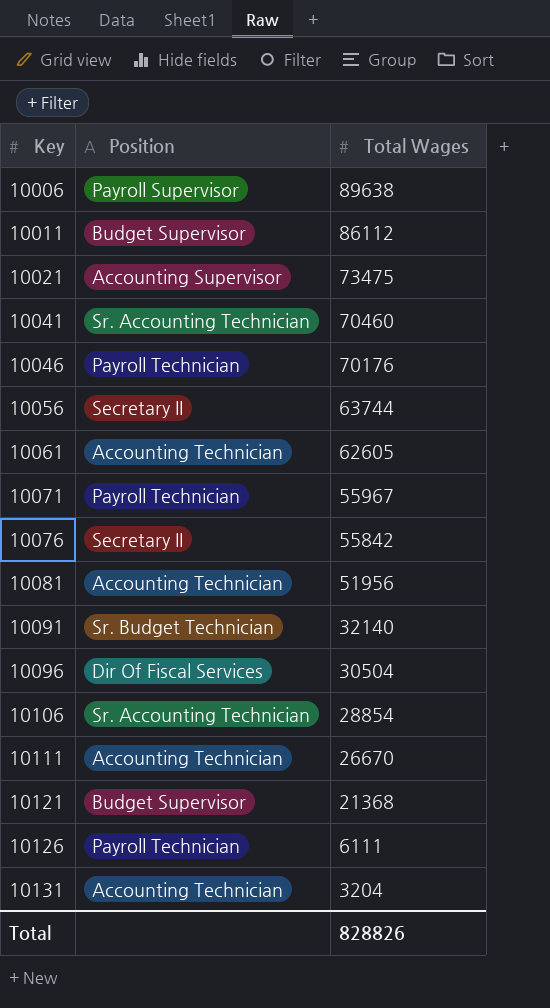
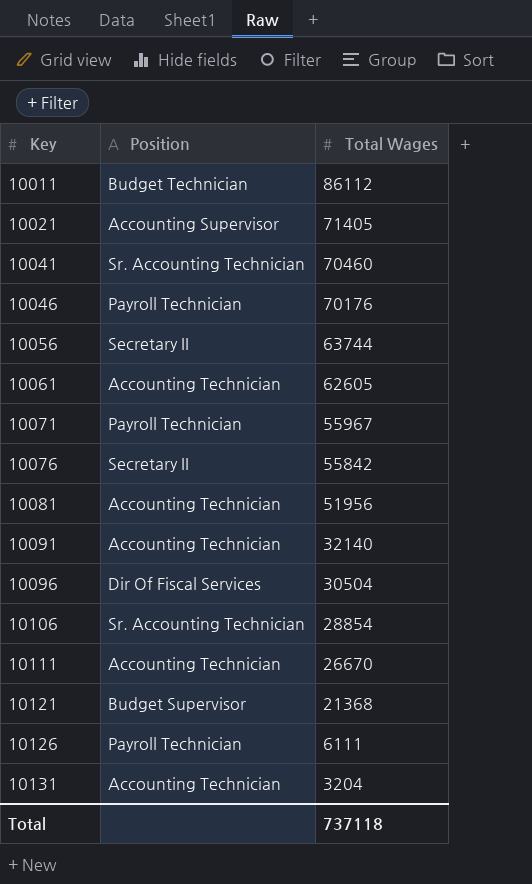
row 10006: Payroll Supervisor | 89638 -> none
10011 | Position: Budget Supervisor -> Budget Technician
10021 | Total Wages: 73475 -> 71405
10091 | Position: Sr. Budget Technician -> Accounting Technician
Total | Total Wages: 828826 -> 737118

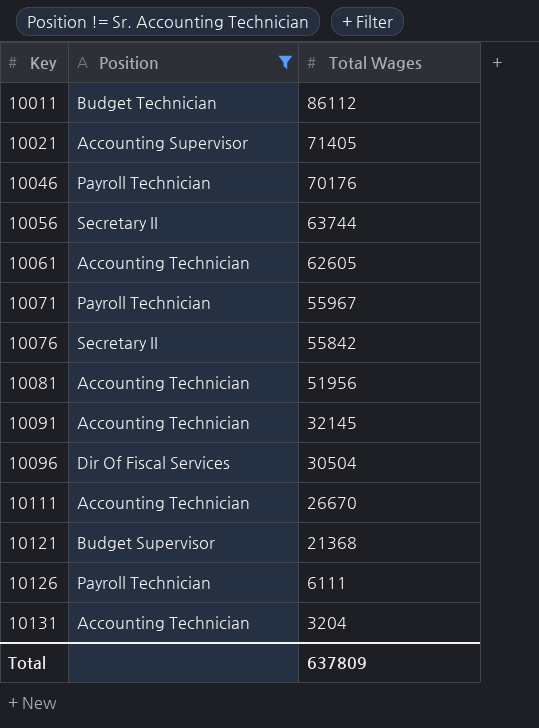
filter: none -> Position != Sr. Accounting Technician
10091 | Total Wages: 32140 -> 32145
Total | Total Wages: 737118 -> 637809

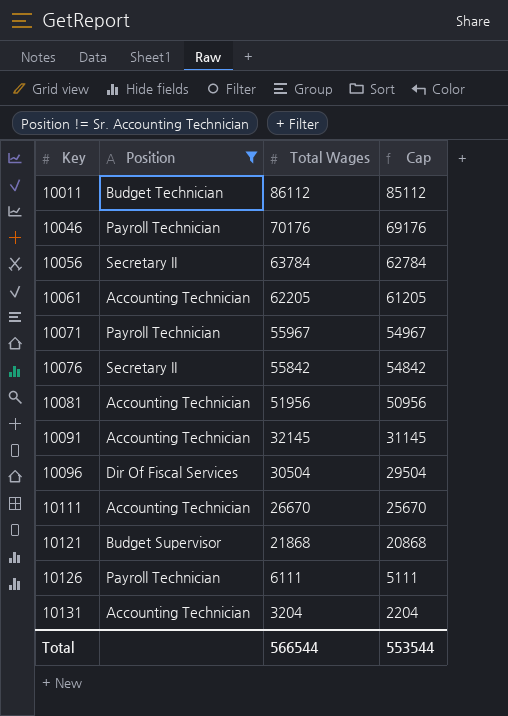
column Cap | formula: none -> [Total Wages] - 1000
row 10021: Accounting Supervisor | 71405 -> none
10056 | Total Wages: 63744 -> 63784
10061 | Total Wages: 62605 -> 62205
10121 | Total Wages: 21368 -> 21868
Total | Total Wages: 637809 -> 566544

